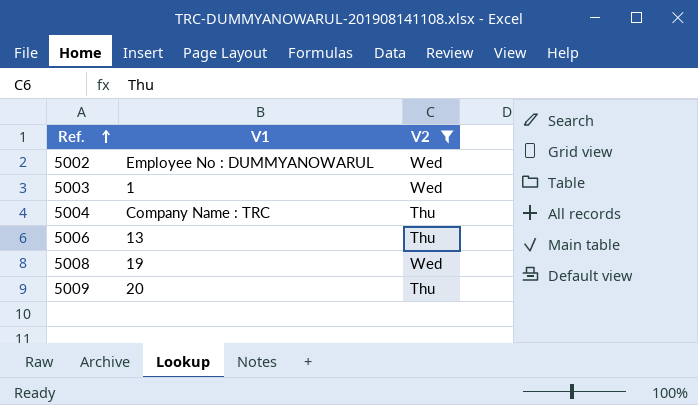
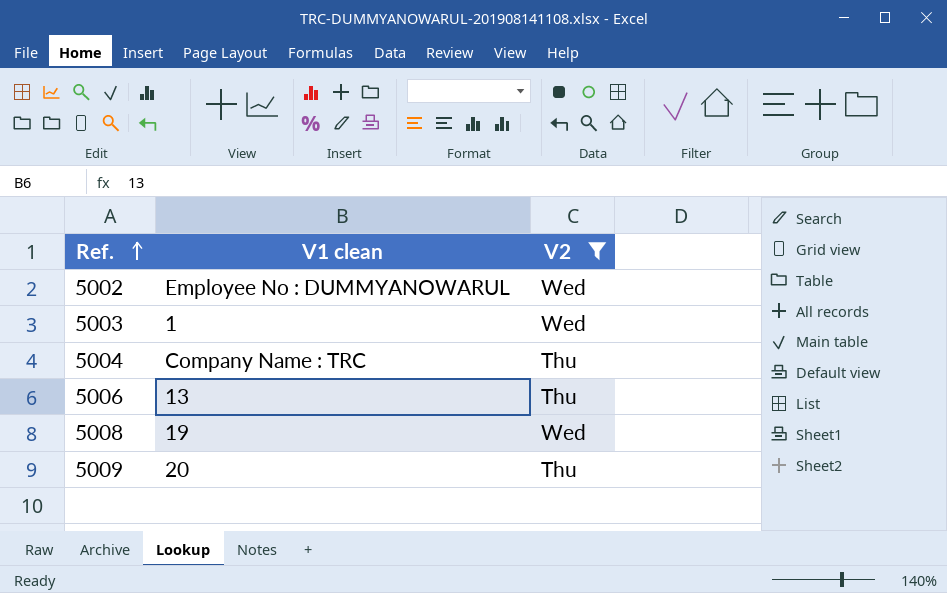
column name: V1 -> V1 clean

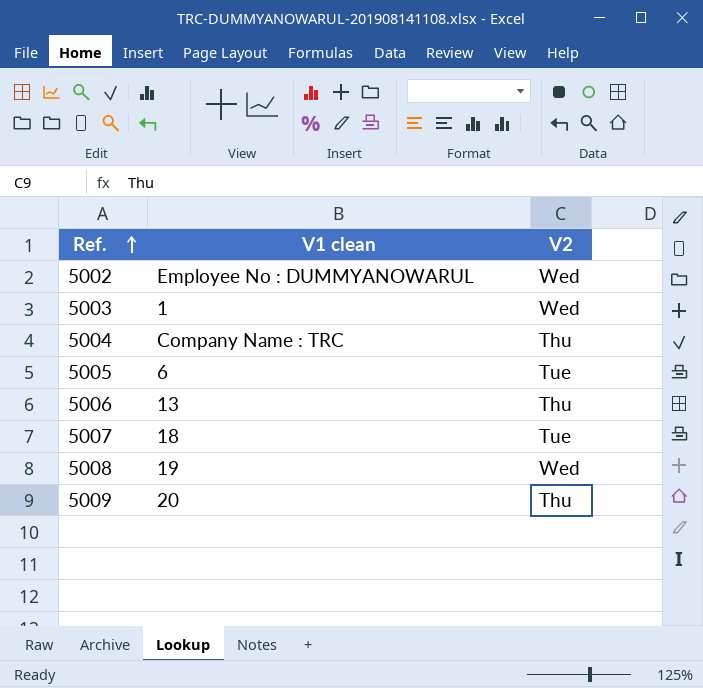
filter: V2 != Tue -> none

